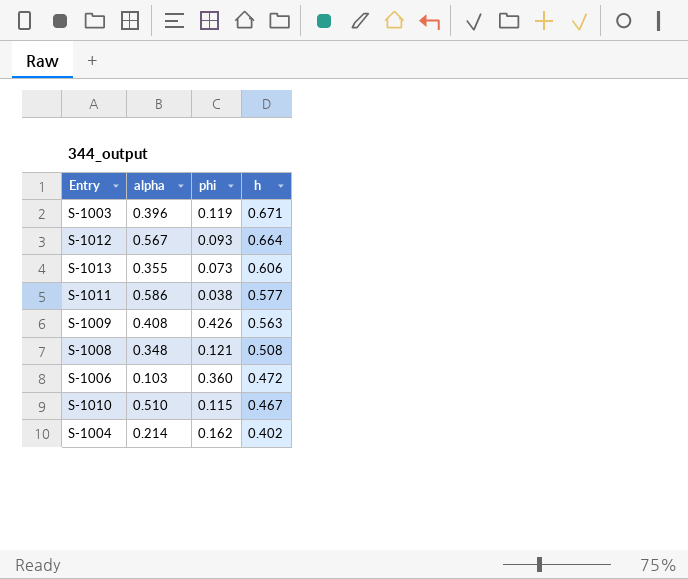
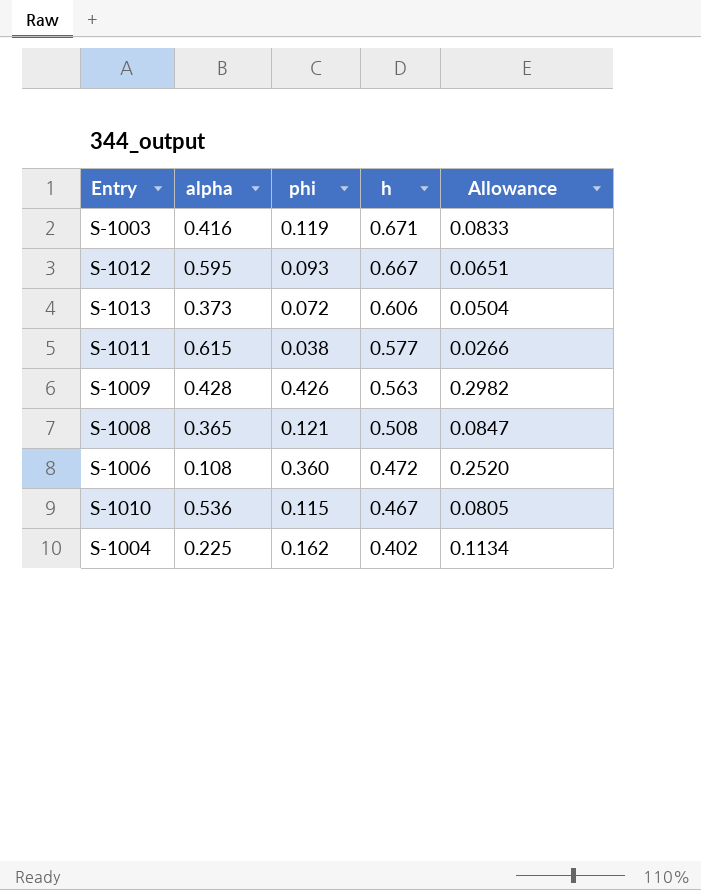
column Allowance | formula: none -> [phi] * 0.7
S-1003 | alpha: 0.396 -> 0.416
S-1012 | alpha: 0.567 -> 0.595
S-1012 | h: 0.664 -> 0.667
S-1013 | alpha: 0.355 -> 0.373
S-1013 | phi: 0.073 -> 0.072
S-1011 | alpha: 0.586 -> 0.615
S-1009 | alpha: 0.408 -> 0.428
S-1008 | alpha: 0.348 -> 0.365
S-1006 | alpha: 0.103 -> 0.108
S-1010 | alpha: 0.510 -> 0.536
S-1004 | alpha: 0.214 -> 0.225

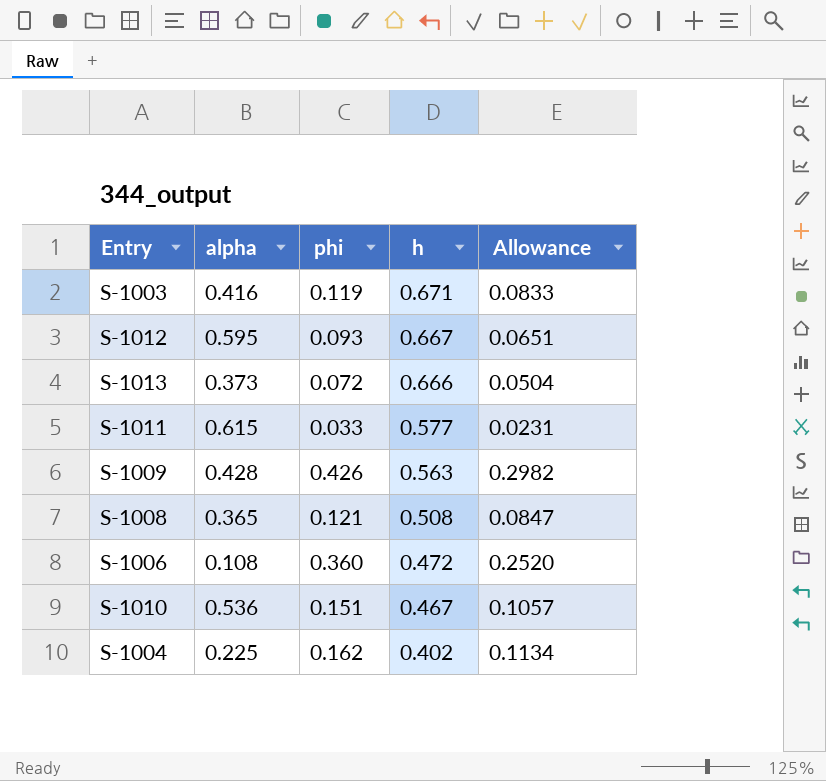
S-1013 | h: 0.606 -> 0.666
S-1011 | phi: 0.038 -> 0.033
S-1011 | Allowance: 0.0266 -> 0.0231
S-1010 | phi: 0.115 -> 0.151
S-1010 | Allowance: 0.0805 -> 0.1057

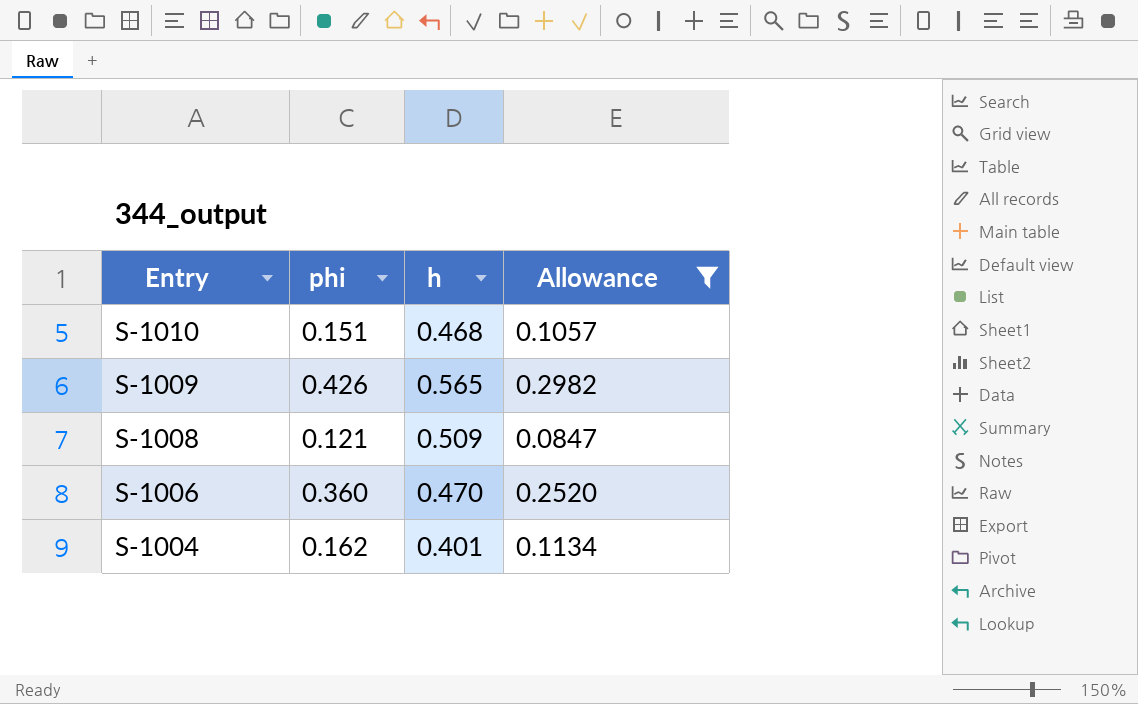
filter: none -> Allowance >= 0.0847
row order: h descending -> Entry descending
column alpha | position: 2 -> none
S-1010 | h: 0.467 -> 0.468
S-1009 | h: 0.563 -> 0.565
S-1008 | h: 0.508 -> 0.509
S-1006 | h: 0.472 -> 0.470
S-1004 | h: 0.402 -> 0.401

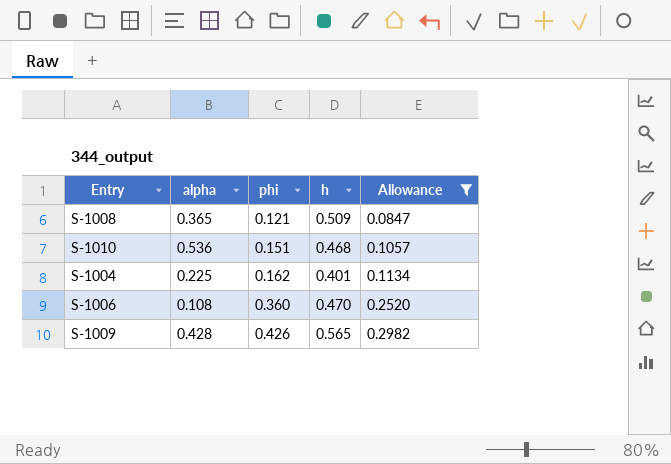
row order: Entry descending -> phi ascending
column alpha | position: none -> 2

